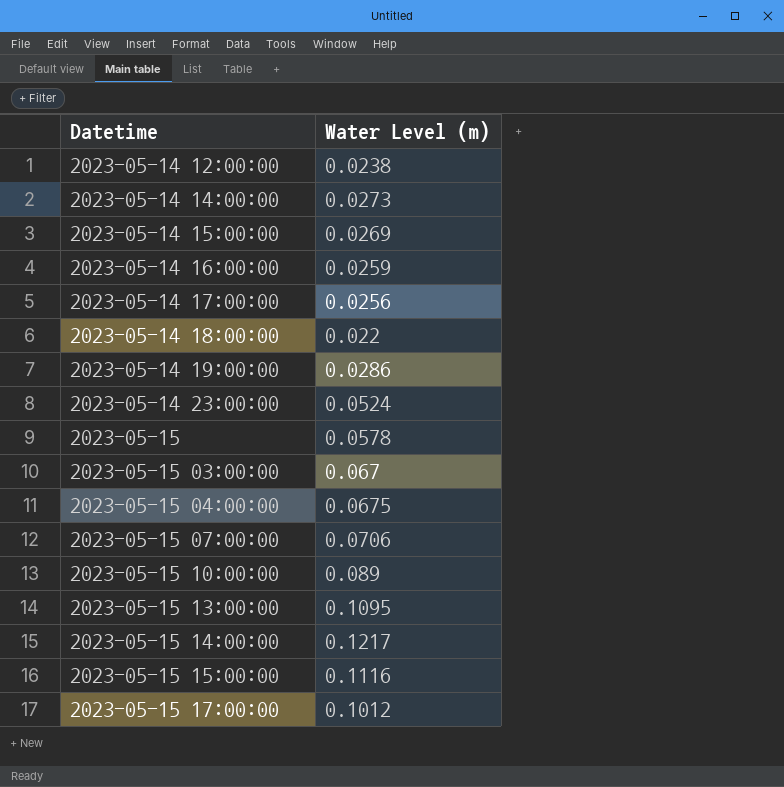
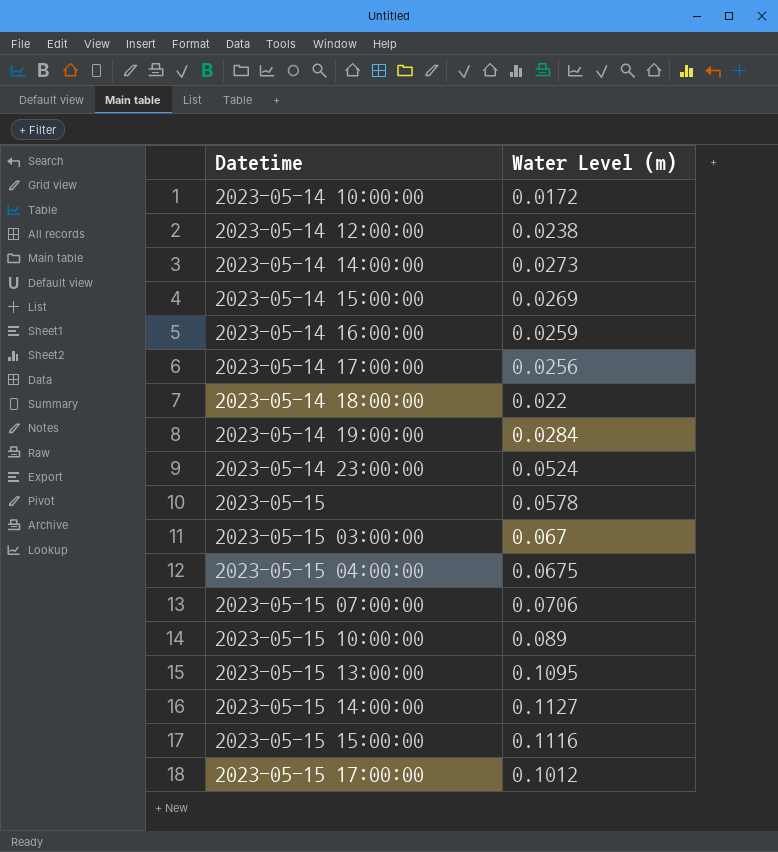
row 2023-05-14 10:00:00: none -> 0.0172
2023-05-14 19:00:00 | Water Level (m): 0.0286 -> 0.0284
2023-05-15 14:00:00 | Water Level (m): 0.1217 -> 0.1127

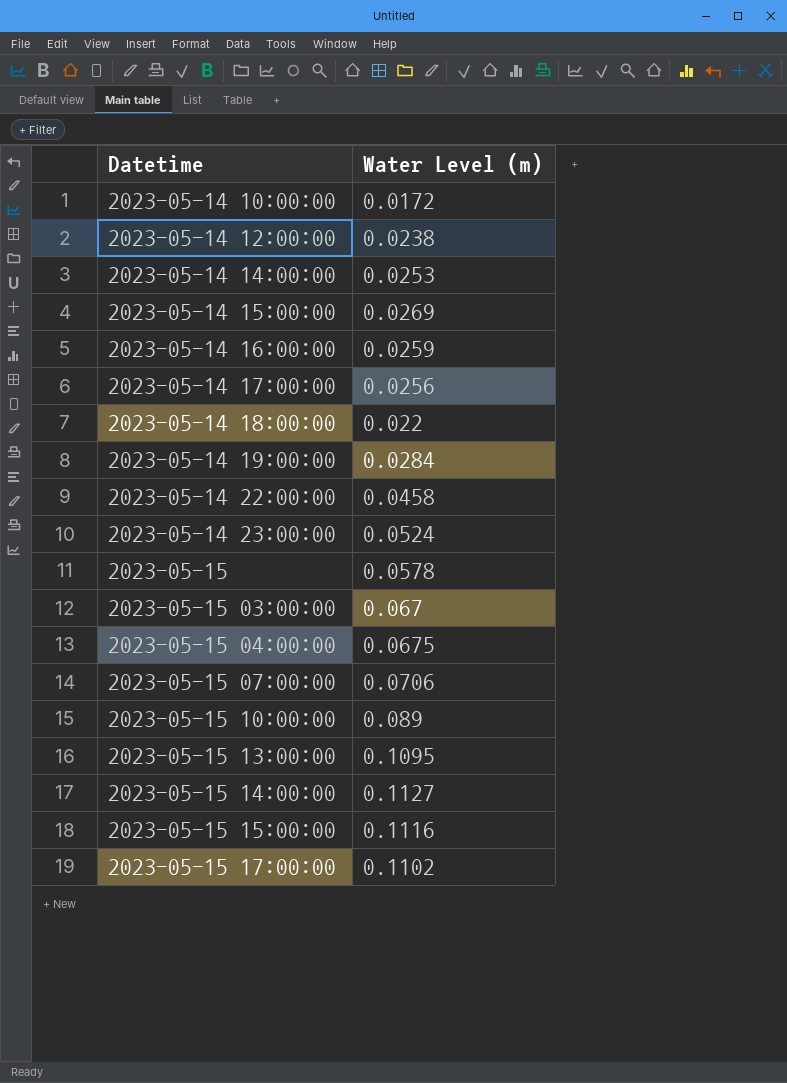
2023-05-14 14:00:00 | Water Level (m): 0.0273 -> 0.0253
row 2023-05-14 22:00:00: none -> 0.0458
2023-05-15 17:00:00 | Water Level (m): 0.1012 -> 0.1102

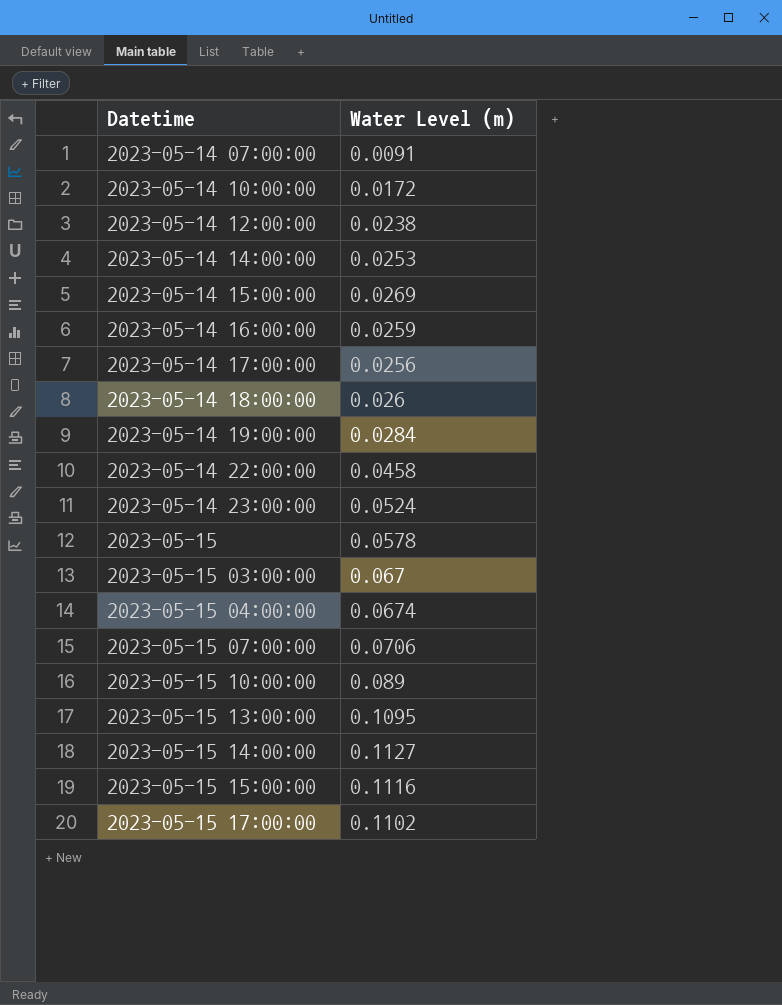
row 2023-05-14 07:00:00: none -> 0.0091
2023-05-14 18:00:00 | Water Level (m): 0.022 -> 0.026
2023-05-15 04:00:00 | Water Level (m): 0.0675 -> 0.0674

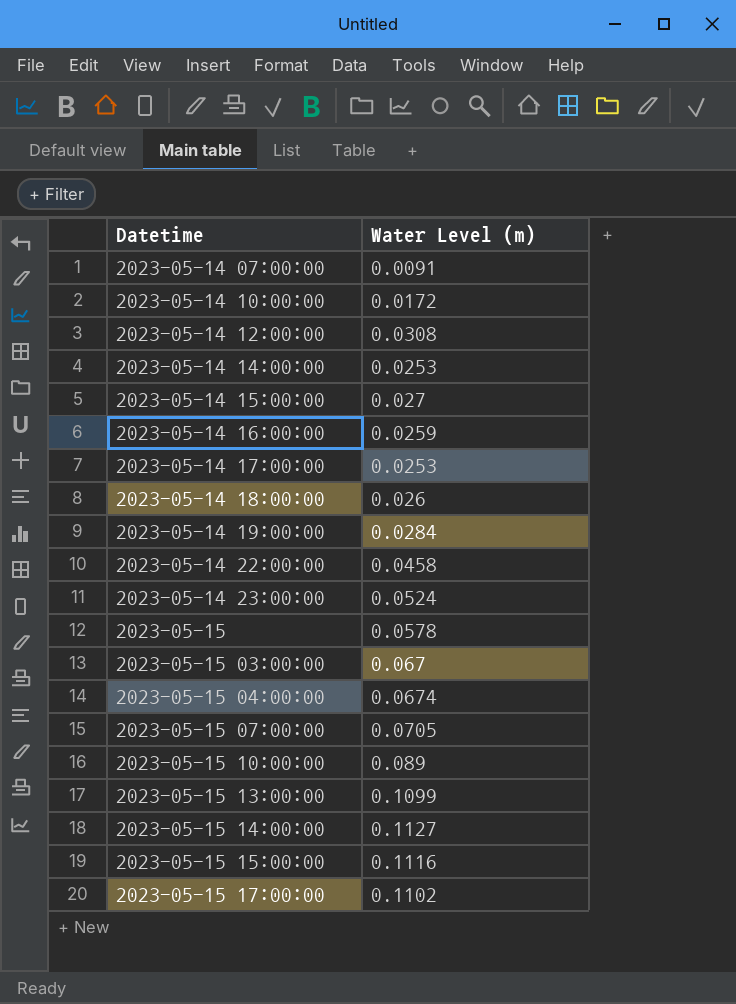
2023-05-14 12:00:00 | Water Level (m): 0.0238 -> 0.0308
2023-05-14 15:00:00 | Water Level (m): 0.0269 -> 0.027
2023-05-14 17:00:00 | Water Level (m): 0.0256 -> 0.0253
2023-05-15 07:00:00 | Water Level (m): 0.0706 -> 0.0705
2023-05-15 13:00:00 | Water Level (m): 0.1095 -> 0.1099

